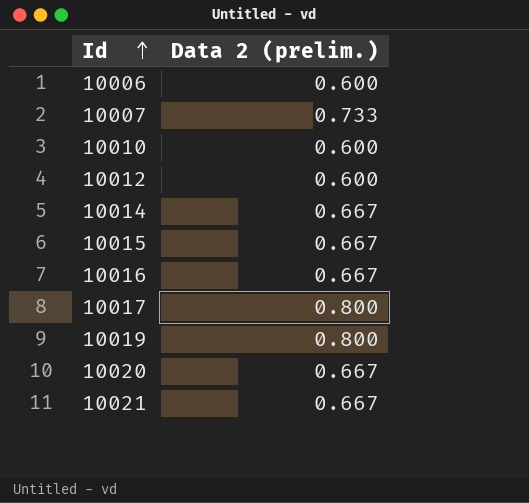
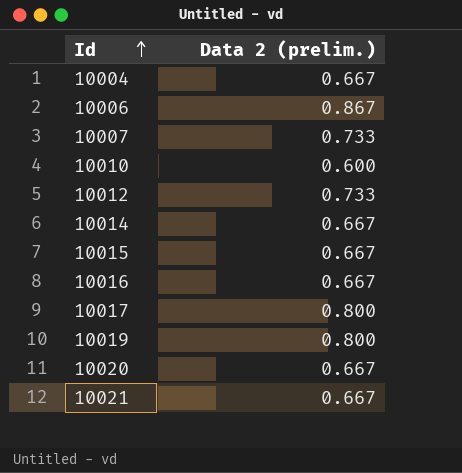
row 10004: none -> 0.667
10006 | Data 2 (prelim.): 0.600 -> 0.867
10012 | Data 2 (prelim.): 0.600 -> 0.733

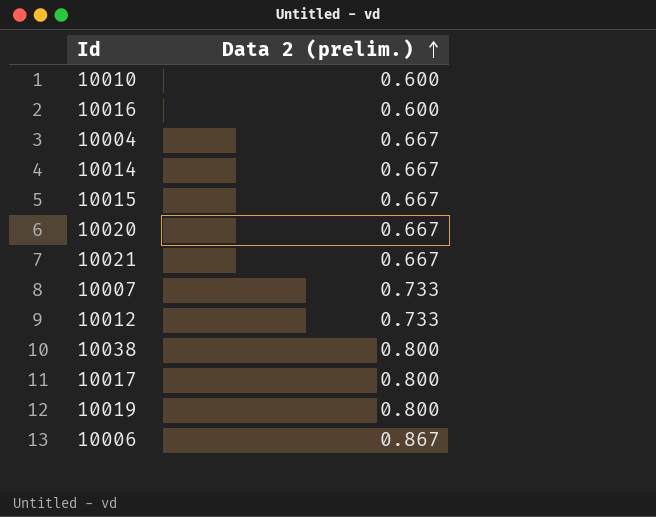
row order: Id ascending -> Data 2 (prelim.) ascending
10016 | Data 2 (prelim.): 0.667 -> 0.600
row 10038: none -> 0.800

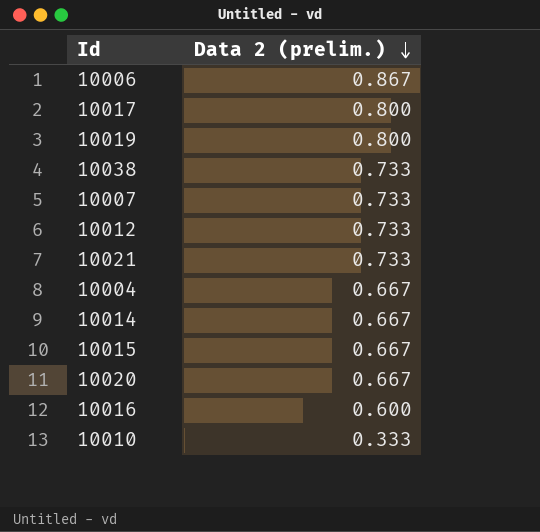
row order: Data 2 (prelim.) ascending -> Data 2 (prelim.) descending
10038 | Data 2 (prelim.): 0.800 -> 0.733
10021 | Data 2 (prelim.): 0.667 -> 0.733
10010 | Data 2 (prelim.): 0.600 -> 0.333

